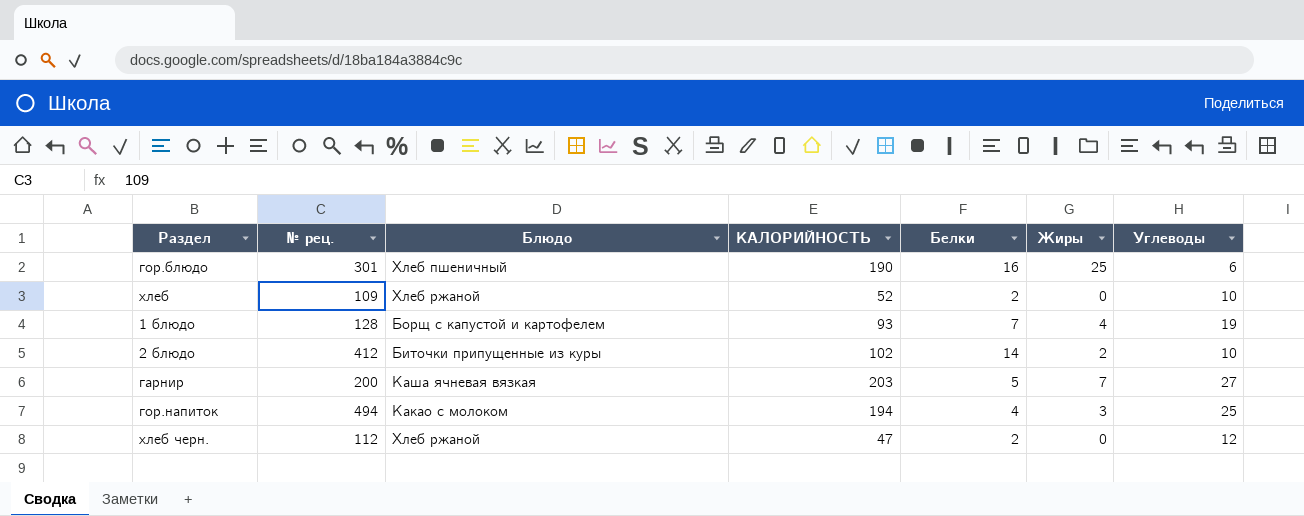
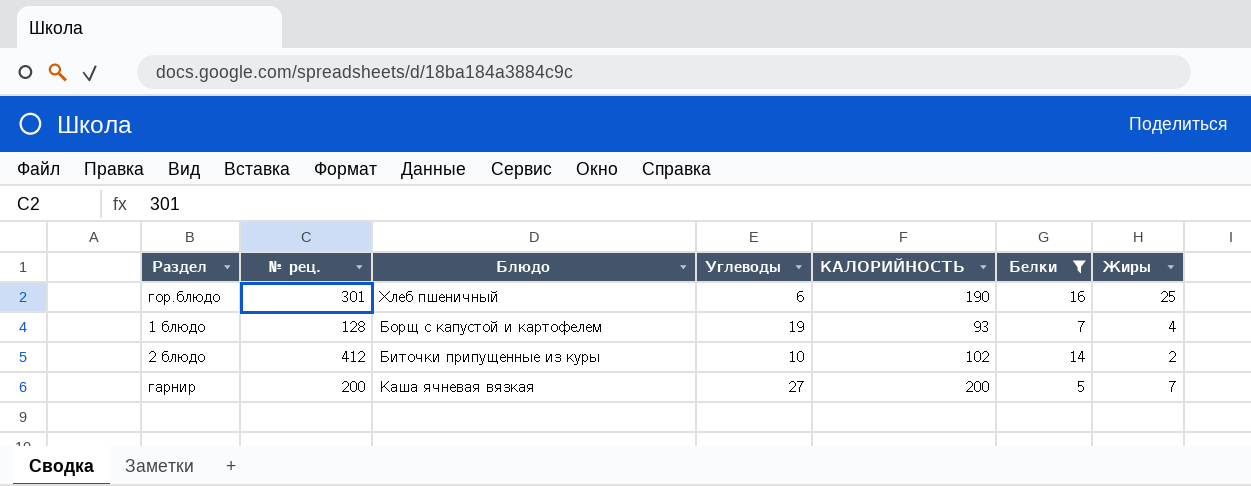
filter: none -> Белки >= 5
column Углеводы | position: 7 -> 4
гарнир | КАЛОРИЙНОСТЬ: 203 -> 200

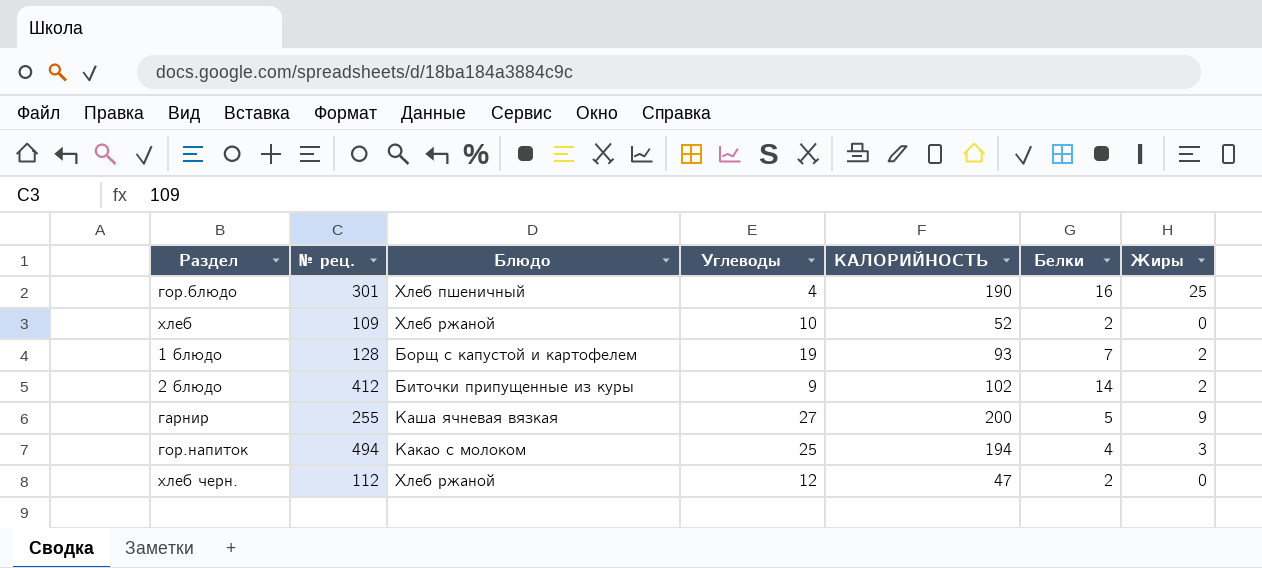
filter: Белки >= 5 -> none
гор.блюдо | Углеводы: 6 -> 4
1 блюдо | Жиры: 4 -> 2
2 блюдо | Углеводы: 10 -> 9
гарнир | № рец.: 200 -> 255
гарнир | Жиры: 7 -> 9

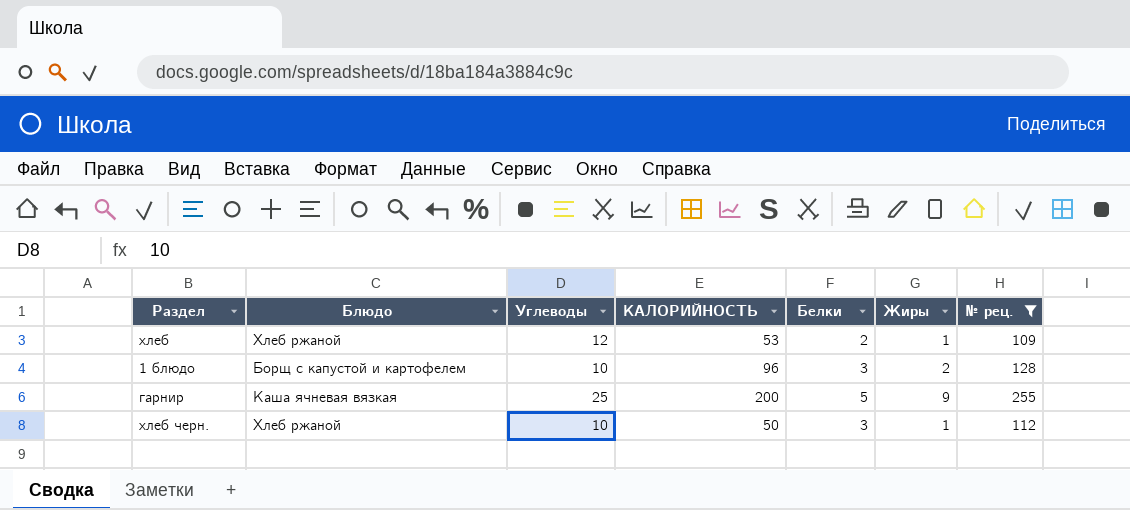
filter: none -> № рец. <= 255
column № рец. | position: 2 -> 7
хлеб | Углеводы: 10 -> 12
хлеб | КАЛОРИЙНОСТЬ: 52 -> 53
хлеб | Жиры: 0 -> 1
1 блюдо | Углеводы: 19 -> 10
1 блюдо | КАЛОРИЙНОСТЬ: 93 -> 96
1 блюдо | Белки: 7 -> 3
гарнир | Углеводы: 27 -> 25
хлеб черн. | Углеводы: 12 -> 10
хлеб черн. | КАЛОРИЙНОСТЬ: 47 -> 50
хлеб черн. | Белки: 2 -> 3
хлеб черн. | Жиры: 0 -> 1

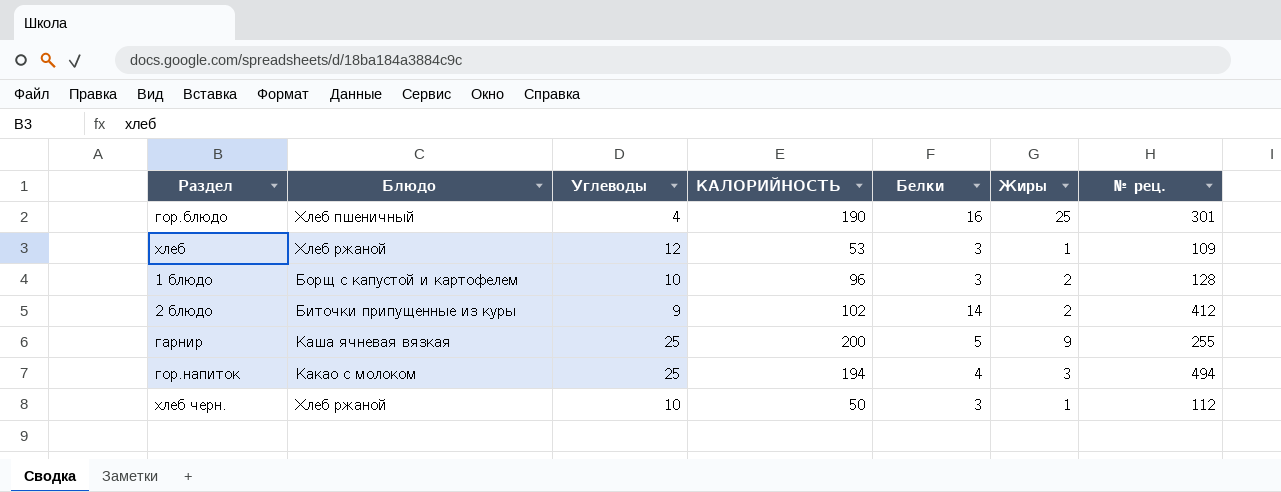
filter: № рец. <= 255 -> none
хлеб | Белки: 2 -> 3

